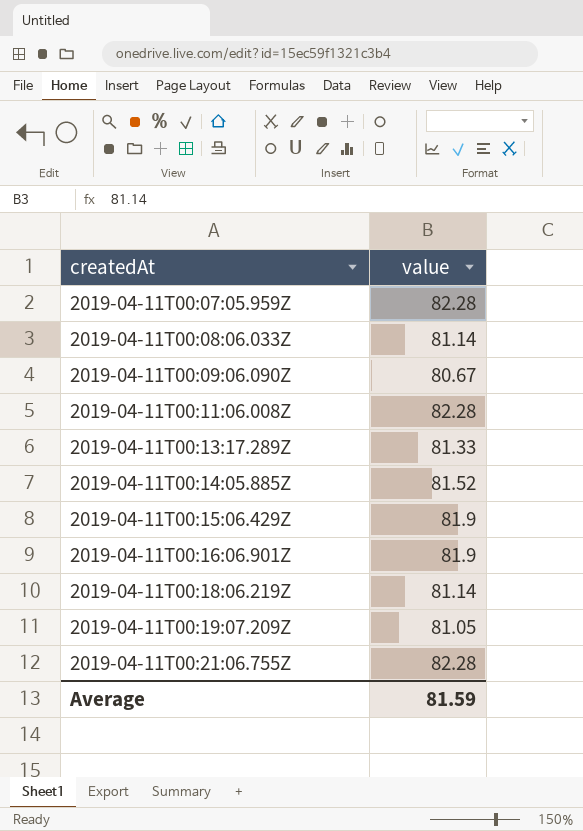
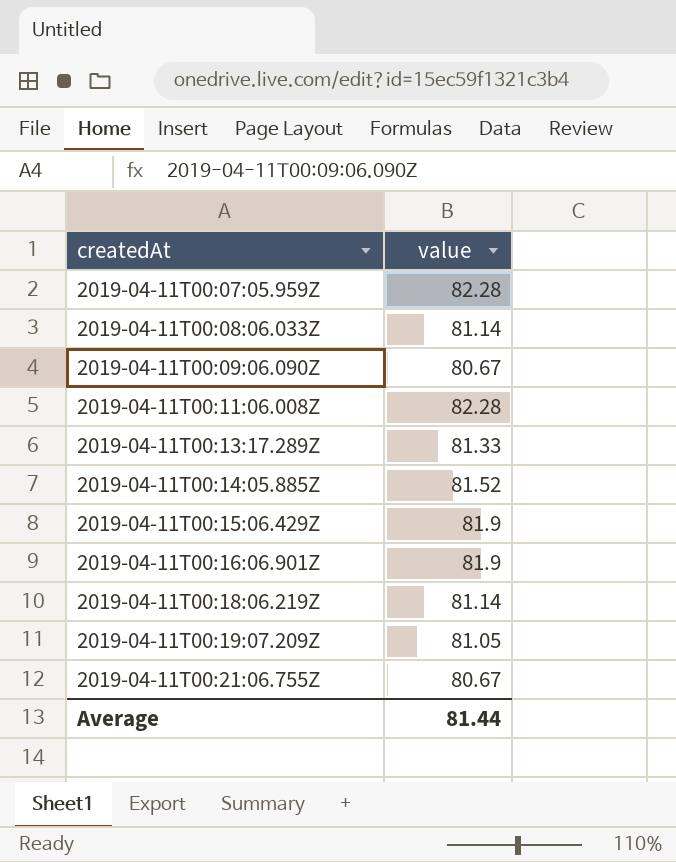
2019-04-11T00:21:06.755Z | value: 82.28 -> 80.67
Average | value: 81.59 -> 81.44

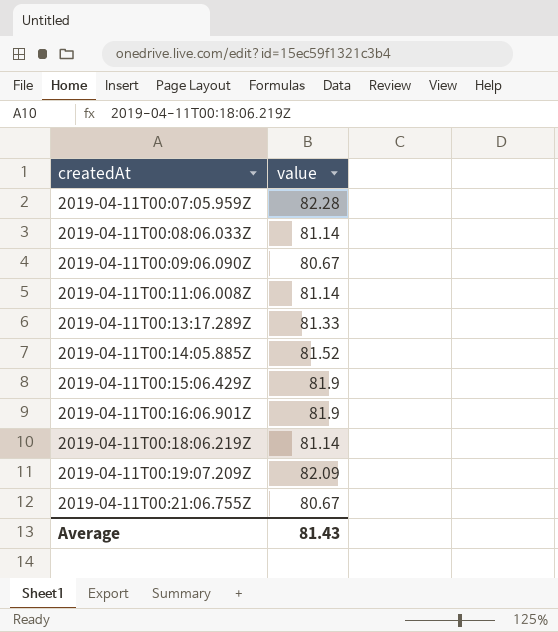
2019-04-11T00:11:06.008Z | value: 82.28 -> 81.14
2019-04-11T00:19:07.209Z | value: 81.05 -> 82.09
Average | value: 81.44 -> 81.43

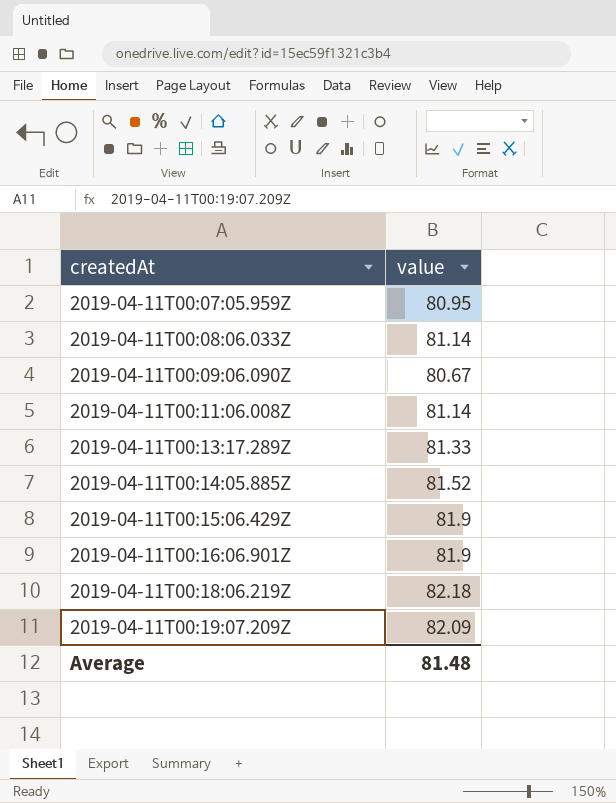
row 2019-04-11T00:21:06.755Z: 80.67 -> none
2019-04-11T00:07:05.959Z | value: 82.28 -> 80.95
2019-04-11T00:18:06.219Z | value: 81.14 -> 82.18
Average | value: 81.43 -> 81.48

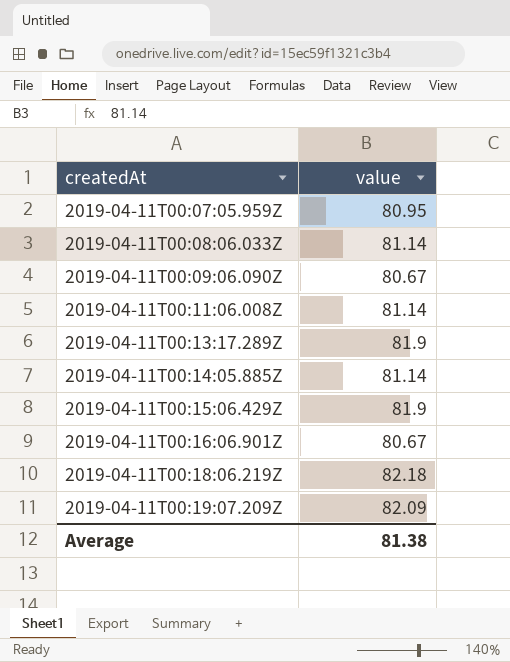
2019-04-11T00:13:17.289Z | value: 81.33 -> 81.9
2019-04-11T00:14:05.885Z | value: 81.52 -> 81.14
2019-04-11T00:16:06.901Z | value: 81.9 -> 80.67
Average | value: 81.48 -> 81.38

